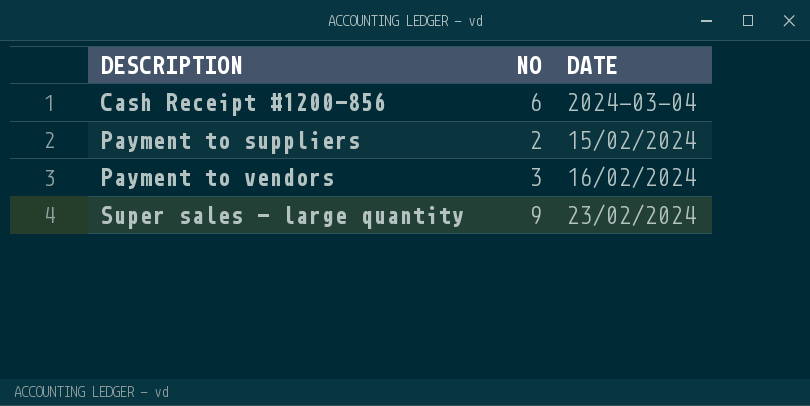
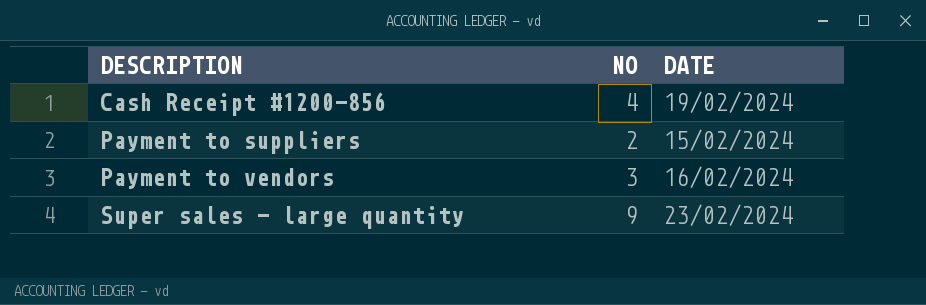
Cash Receipt #1200-856 | NO: 6 -> 4
Cash Receipt #1200-856 | DATE: 2024-03-04 -> 19/02/2024

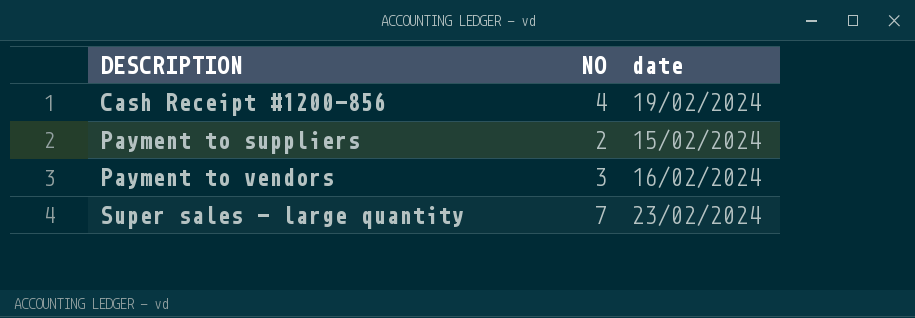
column name: DATE -> date
Super sales - large quantity | NO: 9 -> 7

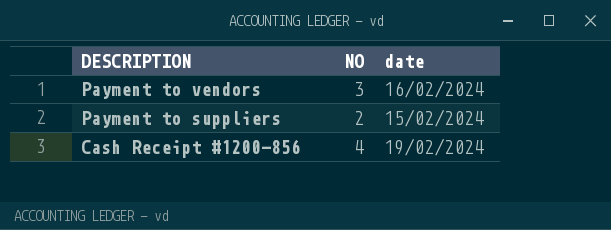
row order: DESCRIPTION ascending -> DESCRIPTION descending
row Super sales - large quantity: 7 | 23/02/2024 -> none

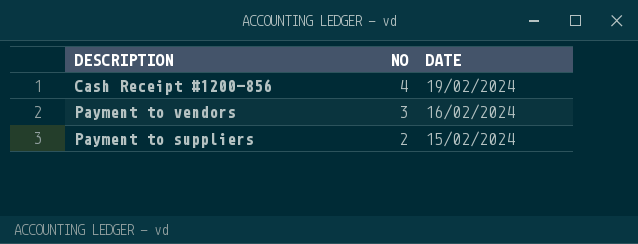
row order: DESCRIPTION descending -> NO descending
column name: date -> DATE

